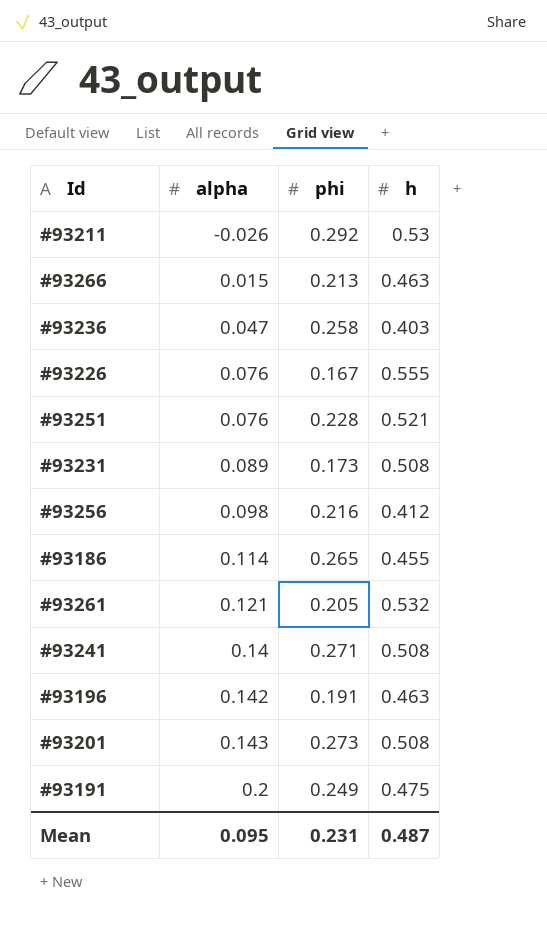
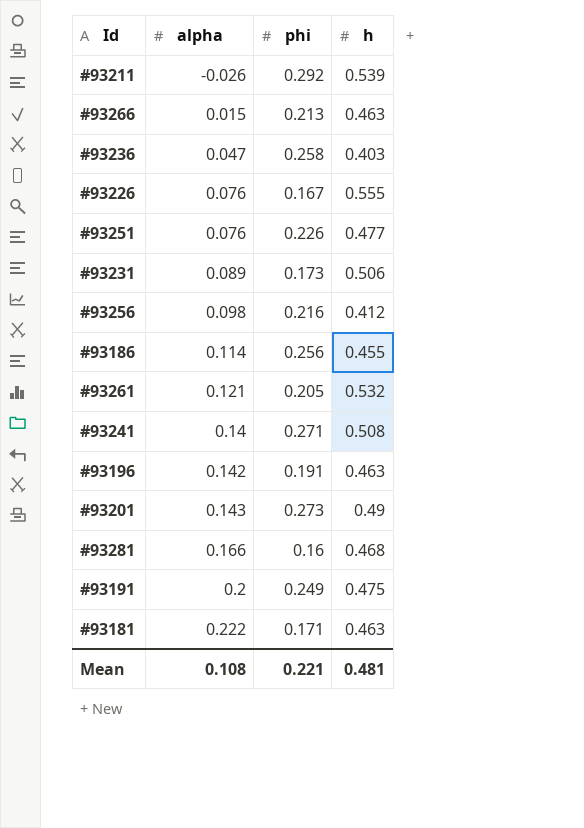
#93211 | h: 0.53 -> 0.539
#93251 | phi: 0.228 -> 0.226
#93251 | h: 0.521 -> 0.477
#93231 | h: 0.508 -> 0.506
#93186 | phi: 0.265 -> 0.256
#93201 | h: 0.508 -> 0.49
row #93281: none -> 0.166 | 0.16 | 0.468
row #93181: none -> 0.222 | 0.171 | 0.463
Mean | alpha: 0.095 -> 0.108
Mean | phi: 0.231 -> 0.221
Mean | h: 0.487 -> 0.481

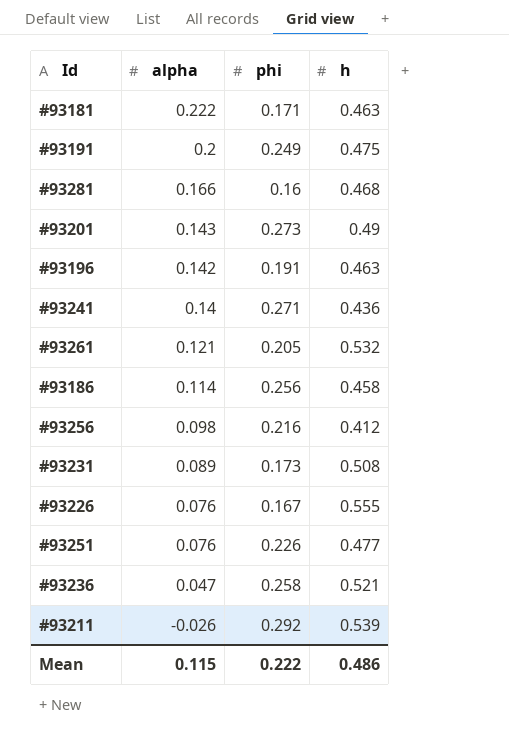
row order: alpha ascending -> alpha descending
row #93266: 0.015 | 0.213 | 0.463 -> none
#93241 | h: 0.508 -> 0.436
#93186 | h: 0.455 -> 0.458
#93231 | h: 0.506 -> 0.508
#93236 | h: 0.403 -> 0.521
Mean | alpha: 0.108 -> 0.115
Mean | phi: 0.221 -> 0.222
Mean | h: 0.481 -> 0.486

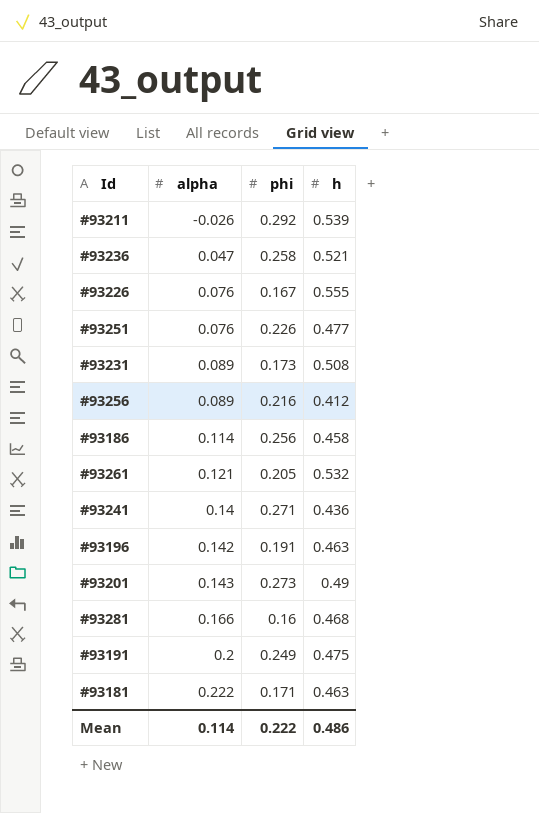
row order: alpha descending -> alpha ascending
#93256 | alpha: 0.098 -> 0.089
Mean | alpha: 0.115 -> 0.114

